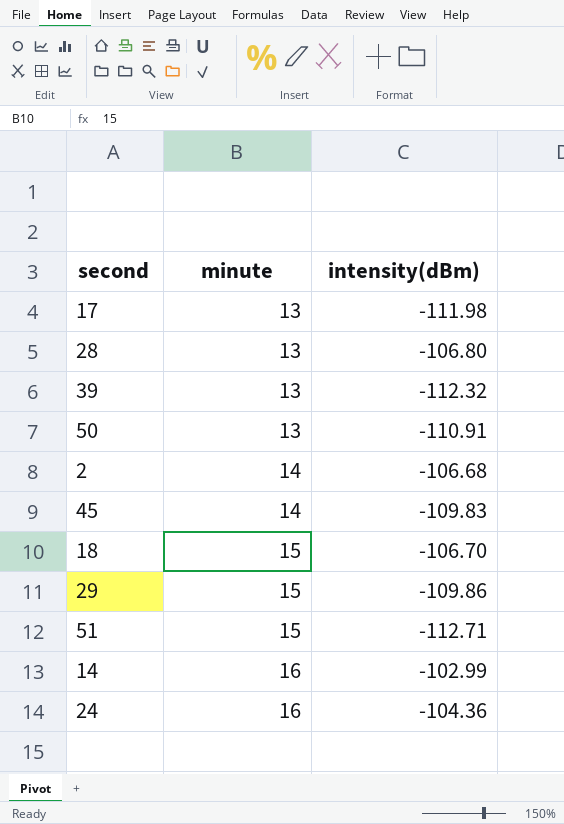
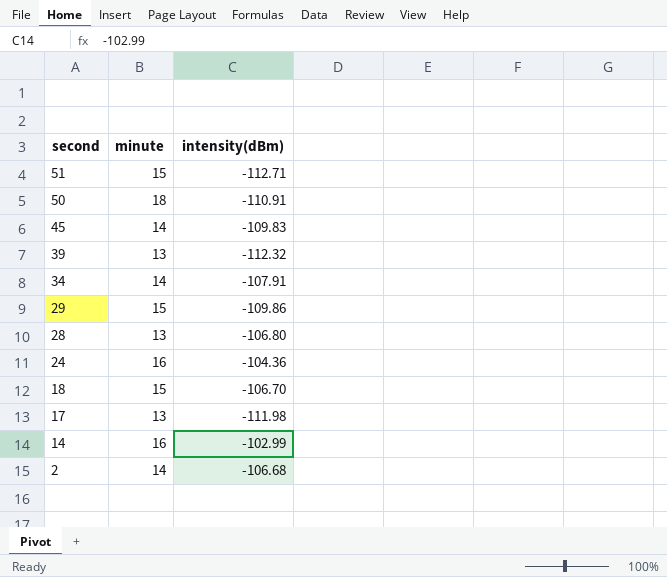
row order: minute ascending -> second descending
50 | minute: 13 -> 18
row 34: none -> 14 | -107.91

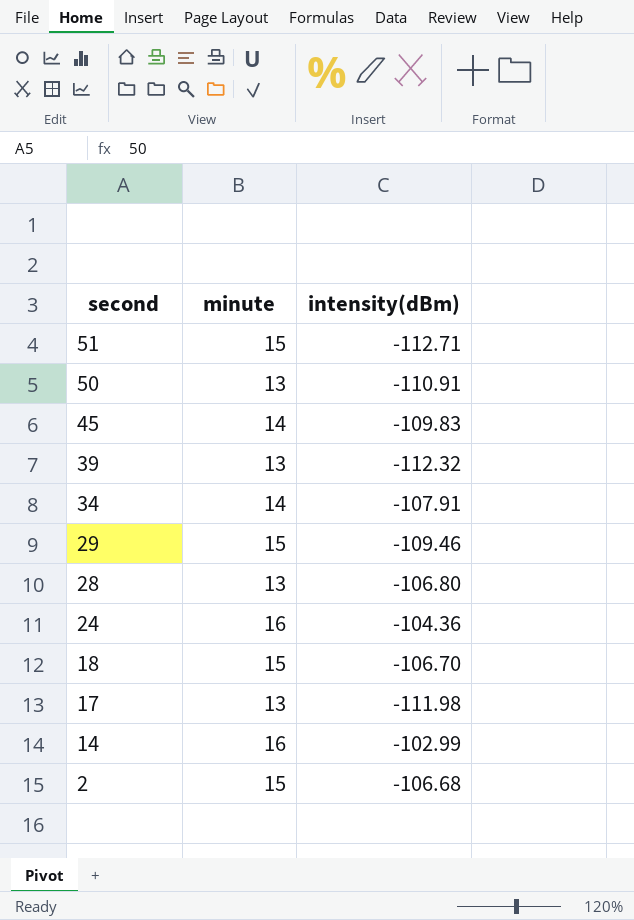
50 | minute: 18 -> 13
29 | intensity(dBm): -109.86 -> -109.46
2 | minute: 14 -> 15

